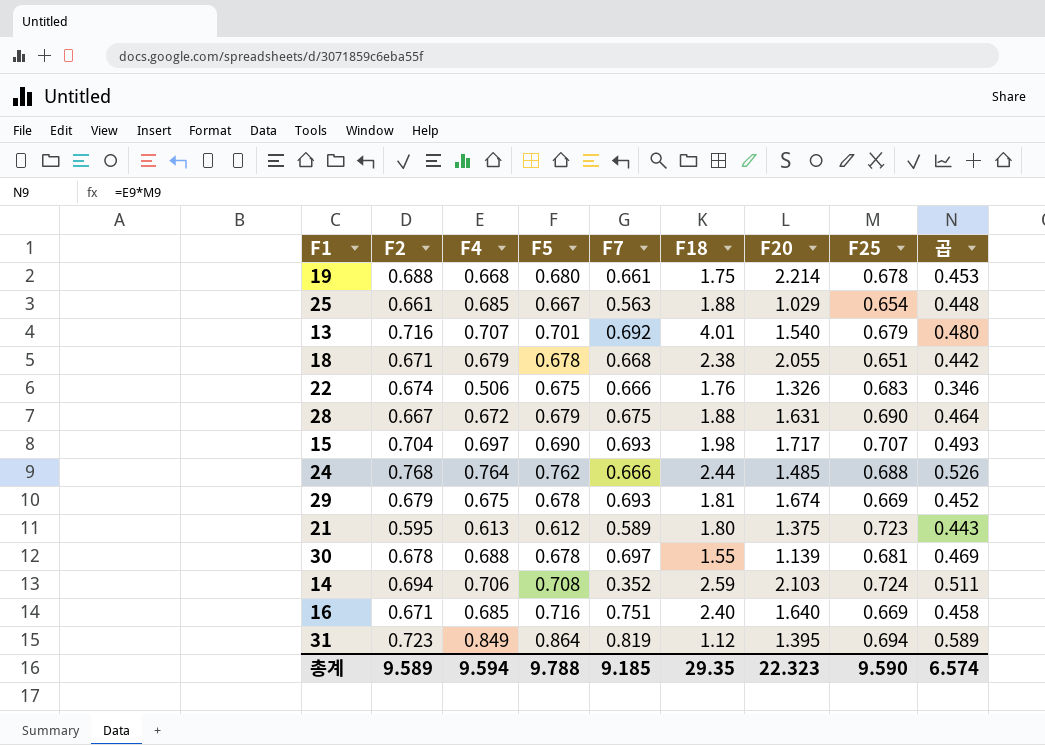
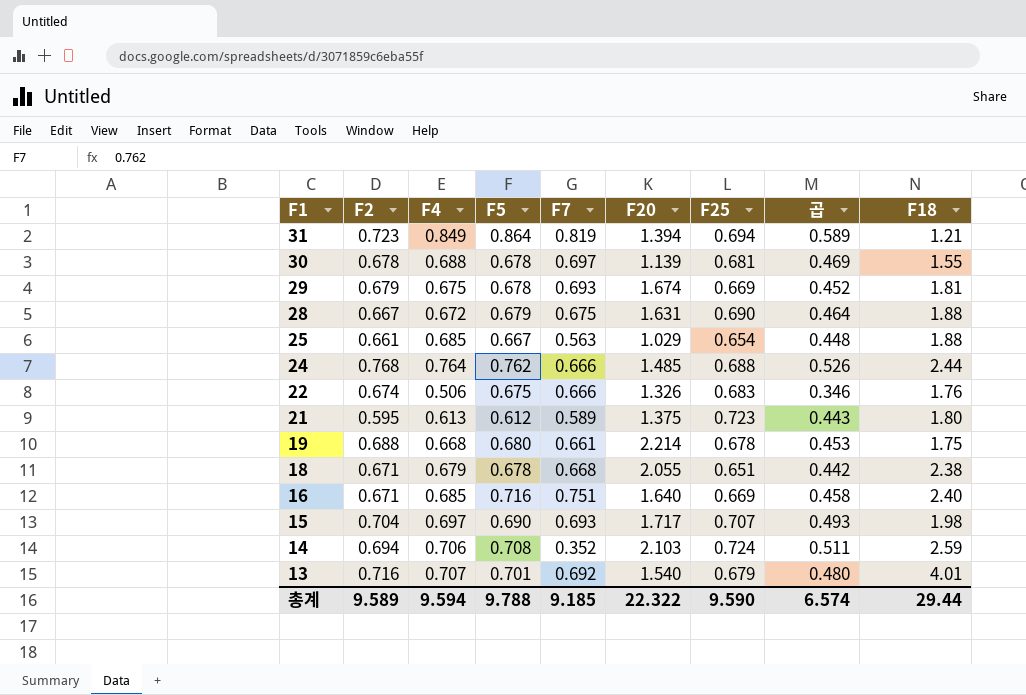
row order: none -> F1 descending
column F18 | position: 6 -> 9
31 | F20: 1.395 -> 1.394
31 | F18: 1.12 -> 1.21
총계 | F20: 22.323 -> 22.322
총계 | F18: 29.35 -> 29.44

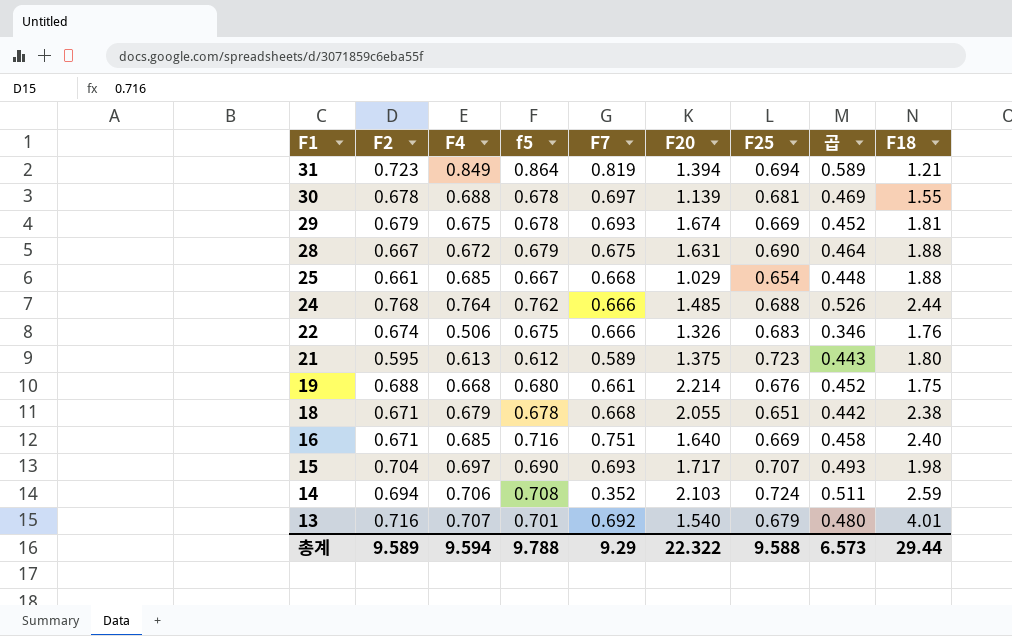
column name: F5 -> f5
25 | F7: 0.563 -> 0.668
19 | F25: 0.678 -> 0.676
19 | 곱: 0.453 -> 0.452
총계 | F7: 9.185 -> 9.29
총계 | F25: 9.590 -> 9.588
총계 | 곱: 6.574 -> 6.573

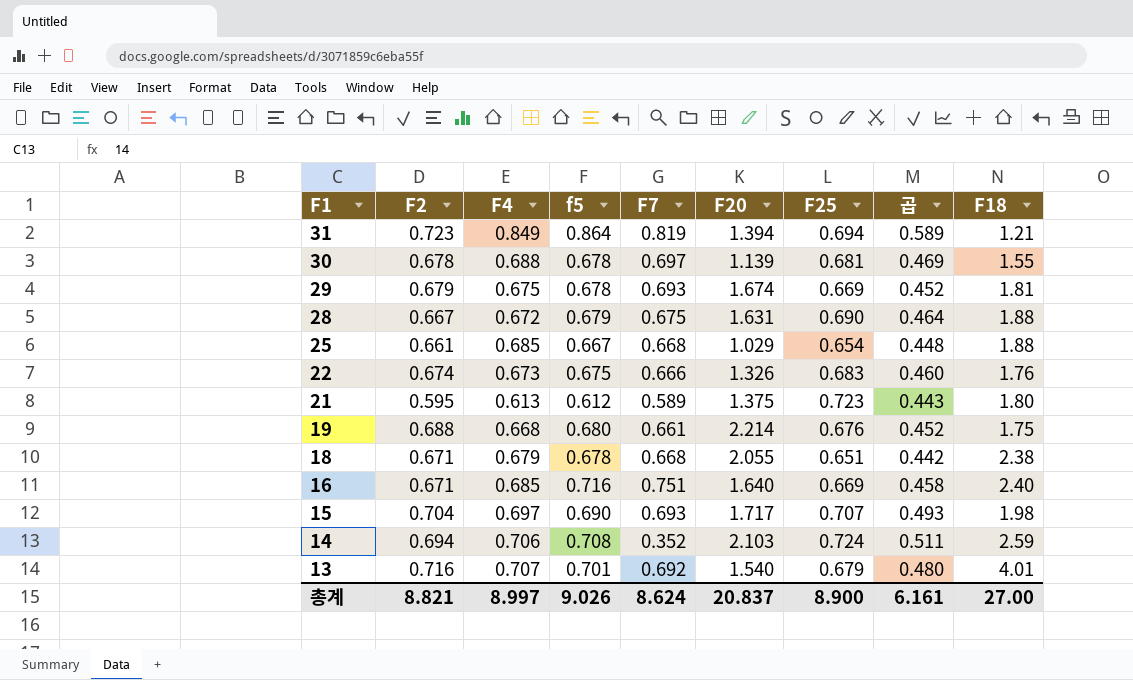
row 24: 0.768 | 0.764 | 0.762 | 0.666 | 1.485 | 0.688 | 0.526 | 2.44 -> none
22 | F4: 0.506 -> 0.673
22 | 곱: 0.346 -> 0.460
총계 | F2: 9.589 -> 8.821
총계 | F4: 9.594 -> 8.997
총계 | f5: 9.788 -> 9.026
총계 | F7: 9.29 -> 8.624
총계 | F20: 22.322 -> 20.837
총계 | F25: 9.588 -> 8.900
총계 | 곱: 6.573 -> 6.161
총계 | F18: 29.44 -> 27.00

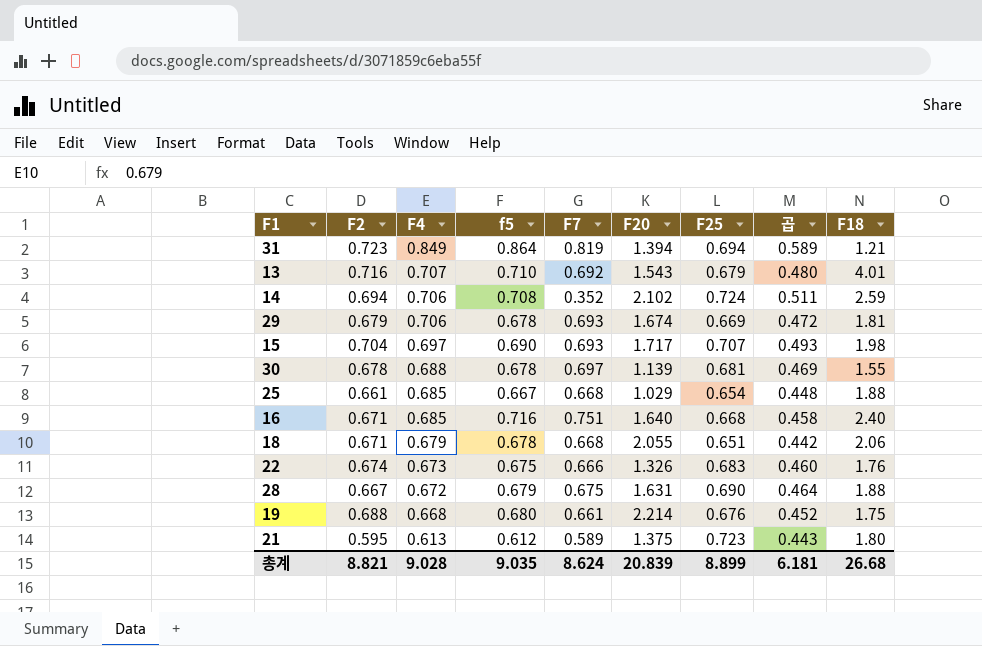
row order: F1 descending -> F4 descending
13 | f5: 0.701 -> 0.710
13 | F20: 1.540 -> 1.543
14 | F20: 2.103 -> 2.102
29 | F4: 0.675 -> 0.706
29 | 곱: 0.452 -> 0.472
16 | F25: 0.669 -> 0.668
18 | F18: 2.38 -> 2.06
총계 | F4: 8.997 -> 9.028
총계 | f5: 9.026 -> 9.035
총계 | F20: 20.837 -> 20.839
총계 | F25: 8.900 -> 8.899
총계 | 곱: 6.161 -> 6.181
총계 | F18: 27.00 -> 26.68

